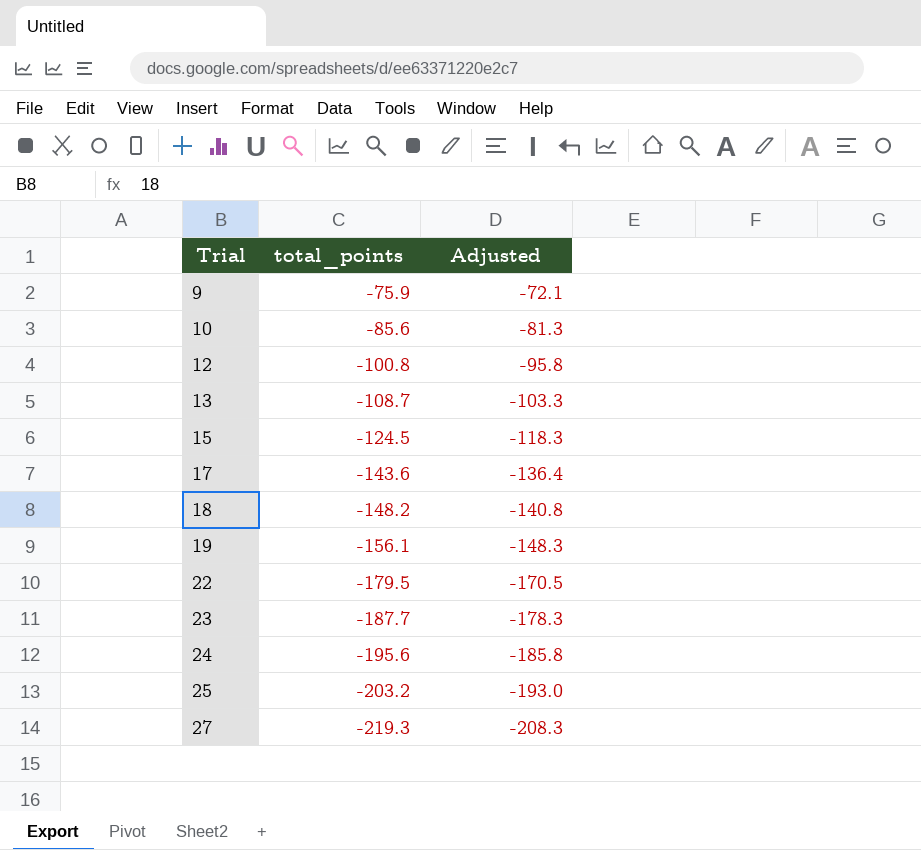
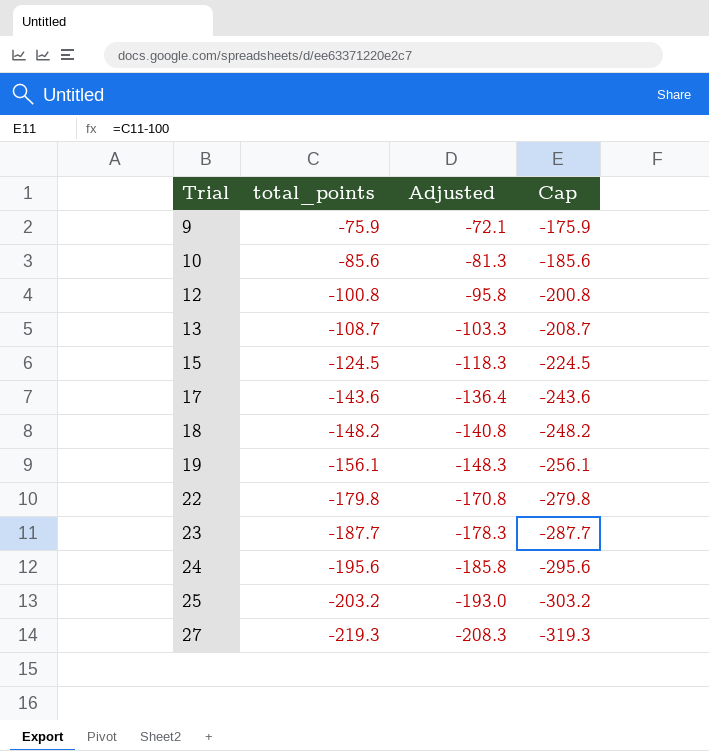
column Cap | formula: none -> [total_points] - 100
22 | total_points: -179.5 -> -179.8
22 | Adjusted: -170.5 -> -170.8

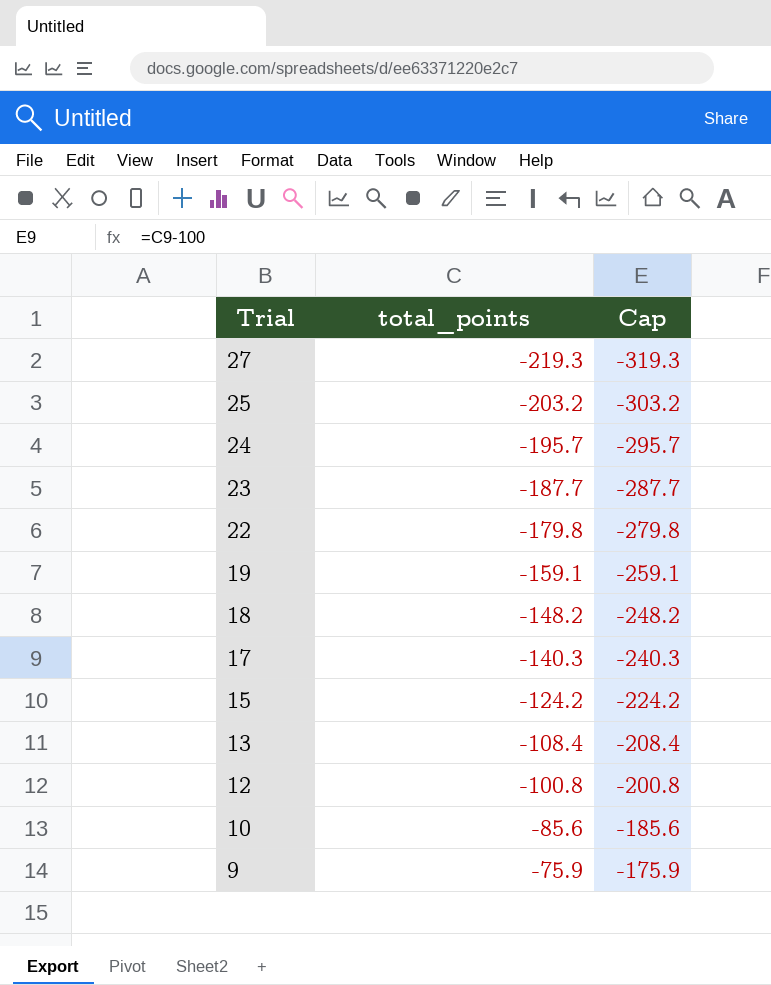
row order: Trial ascending -> Trial descending
column Adjusted | formula: [total_points] * 0.95 -> none
24 | total_points: -195.6 -> -195.7
24 | Cap: -295.6 -> -295.7
19 | total_points: -156.1 -> -159.1
19 | Cap: -256.1 -> -259.1
17 | total_points: -143.6 -> -140.3
17 | Cap: -243.6 -> -240.3
15 | total_points: -124.5 -> -124.2
15 | Cap: -224.5 -> -224.2
13 | total_points: -108.7 -> -108.4
13 | Cap: -208.7 -> -208.4

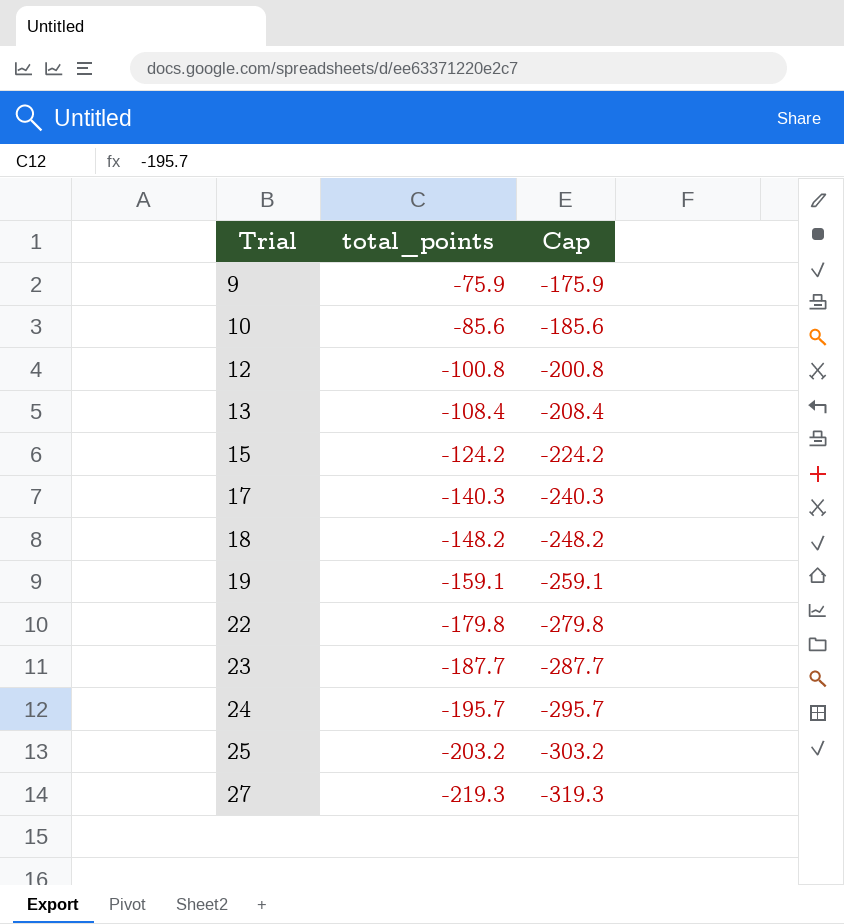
row order: Trial descending -> Trial ascending

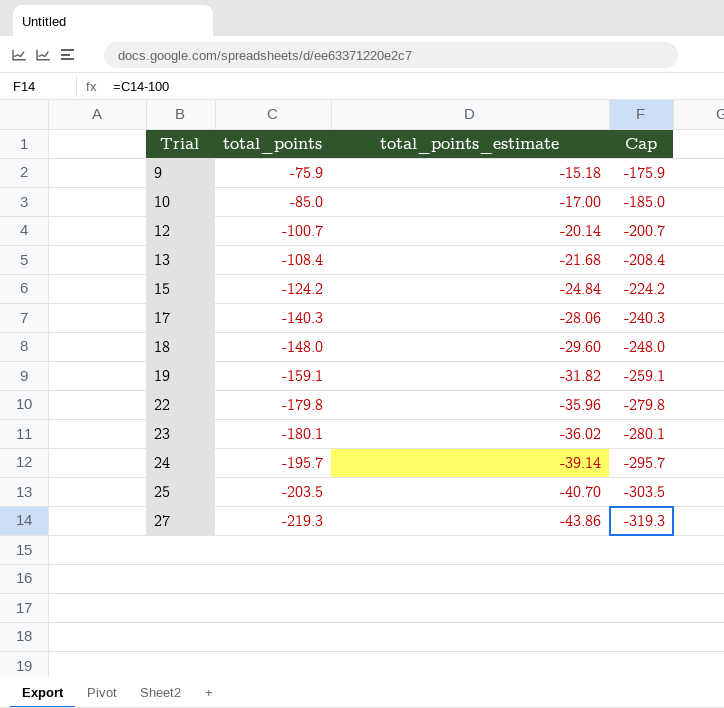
column total_points_estimate | formula: none -> [total_points] * 0.2
10 | total_points: -85.6 -> -85.0
10 | Cap: -185.6 -> -185.0
12 | total_points: -100.8 -> -100.7
12 | Cap: -200.8 -> -200.7
18 | total_points: -148.2 -> -148.0
18 | Cap: -248.2 -> -248.0
23 | total_points: -187.7 -> -180.1
23 | Cap: -287.7 -> -280.1
25 | total_points: -203.2 -> -203.5
25 | Cap: -303.2 -> -303.5

